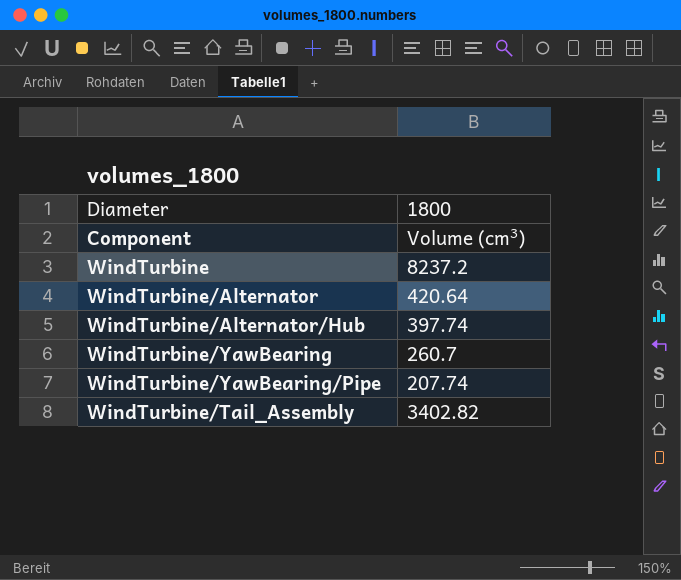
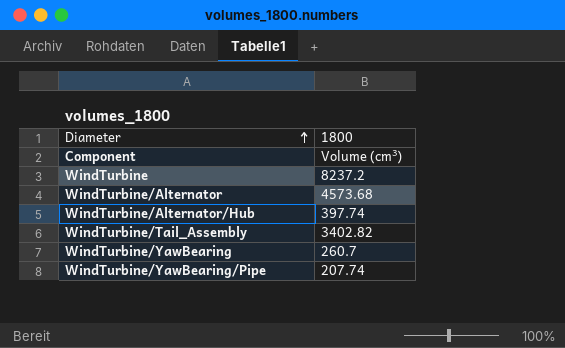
row order: none -> Diameter ascending
WindTurbine/Alternator | 1800: 420.64 -> 4573.68

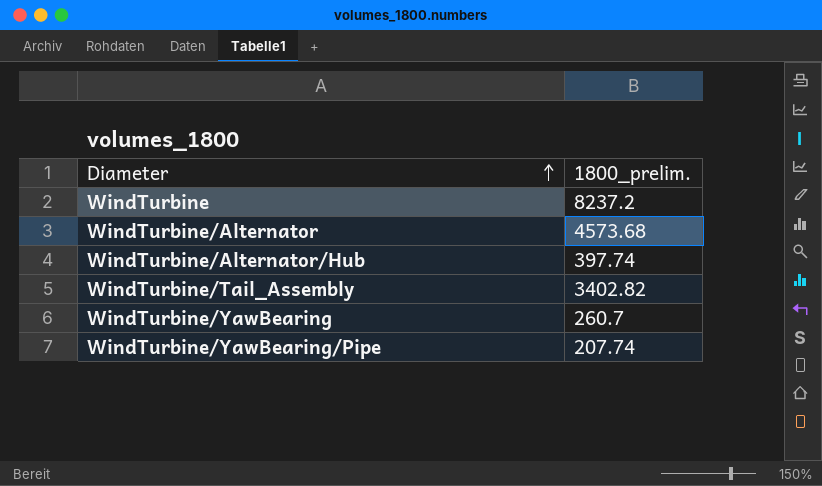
column name: 1800 -> 1800_prelim.
row Component: Volume (cm³) -> none

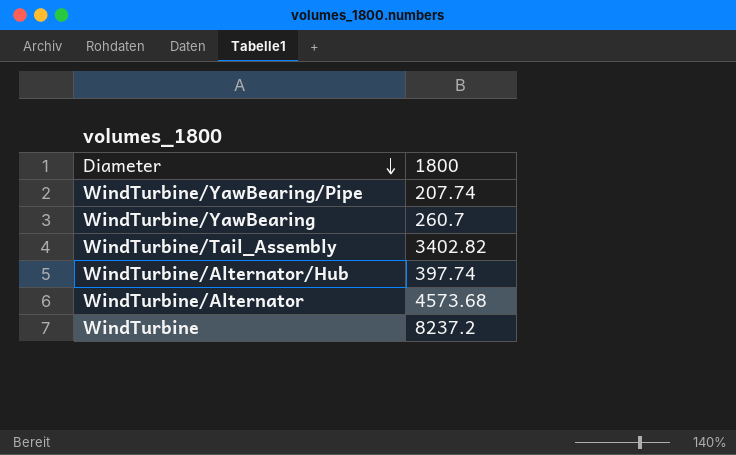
row order: Diameter ascending -> Diameter descending
column name: 1800_prelim. -> 1800

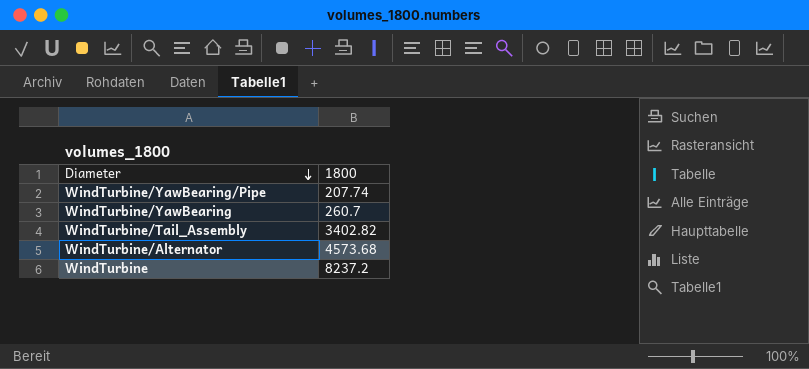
row WindTurbine/Alternator/Hub: 397.74 -> none

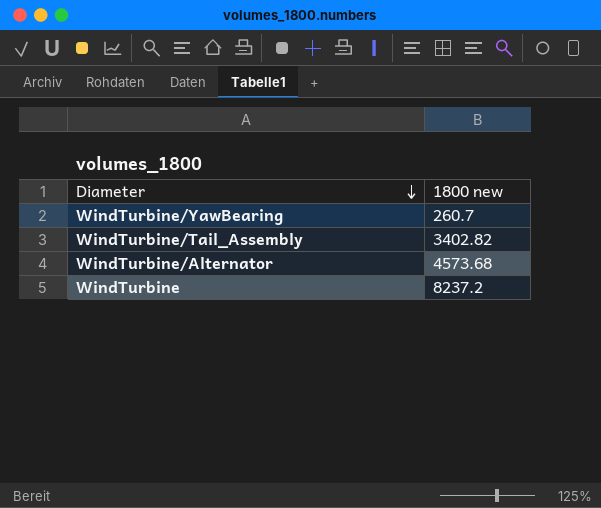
column name: 1800 -> 1800 new
row WindTurbine/YawBearing/Pipe: 207.74 -> none

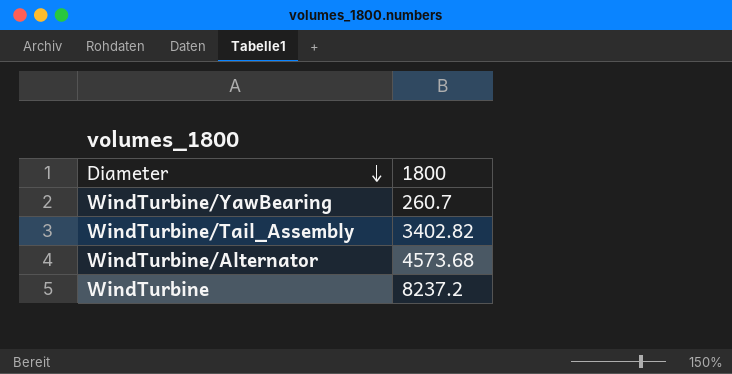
column name: 1800 new -> 1800

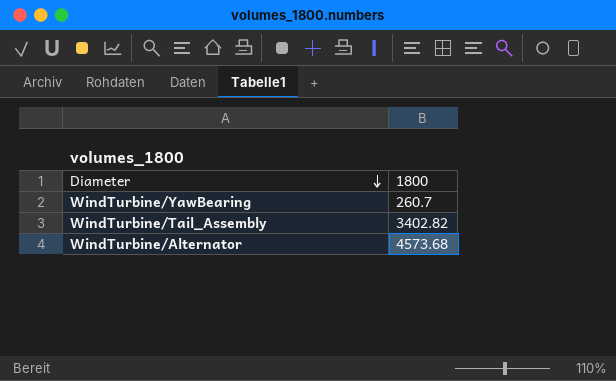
row WindTurbine: 8237.2 -> none

